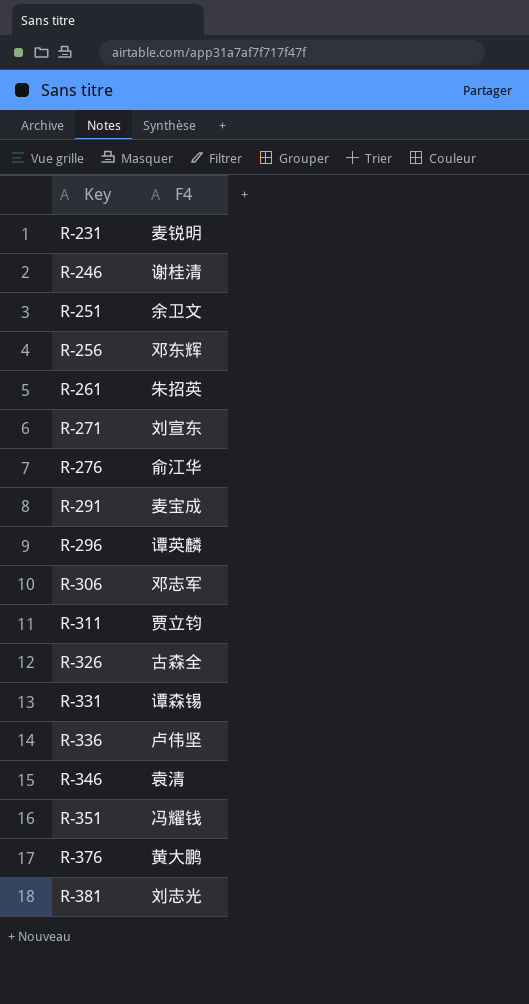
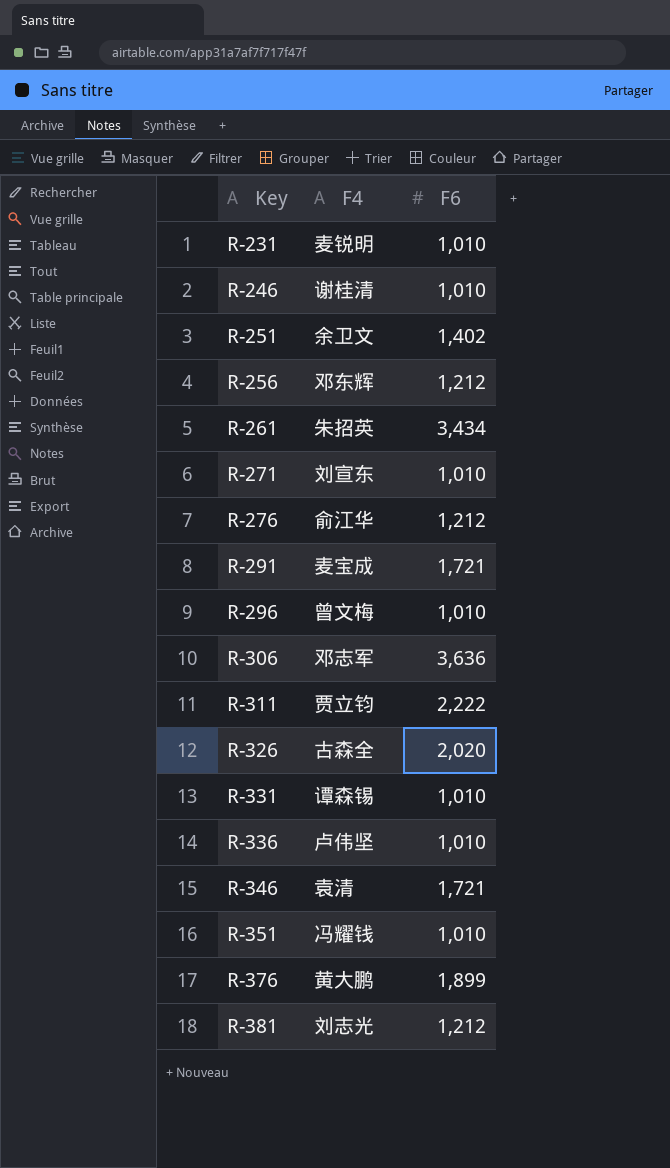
column F6 | position: none -> 3
R-296 | F4: 谭英麟 -> 曾文梅

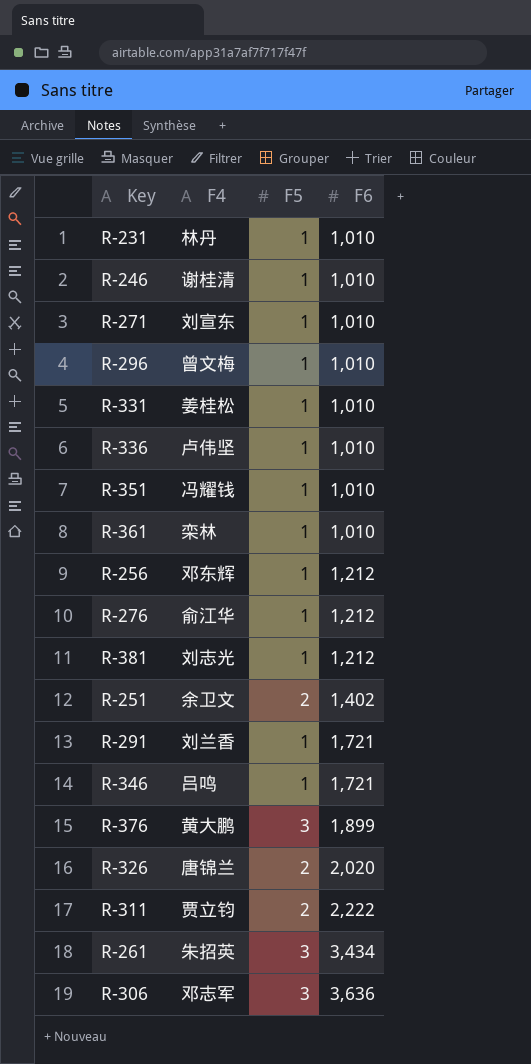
row order: Key ascending -> F6 ascending
column F5 | position: none -> 3
R-231 | F4: 麦锐明 -> 林丹
R-331 | F4: 谭森锡 -> 姜桂松
row R-361: none -> 栾林 | 1 | 1,010
R-291 | F4: 麦宝成 -> 刘兰香
R-346 | F4: 袁清 -> 吕鸣
R-326 | F4: 古森全 -> 唐锦兰

